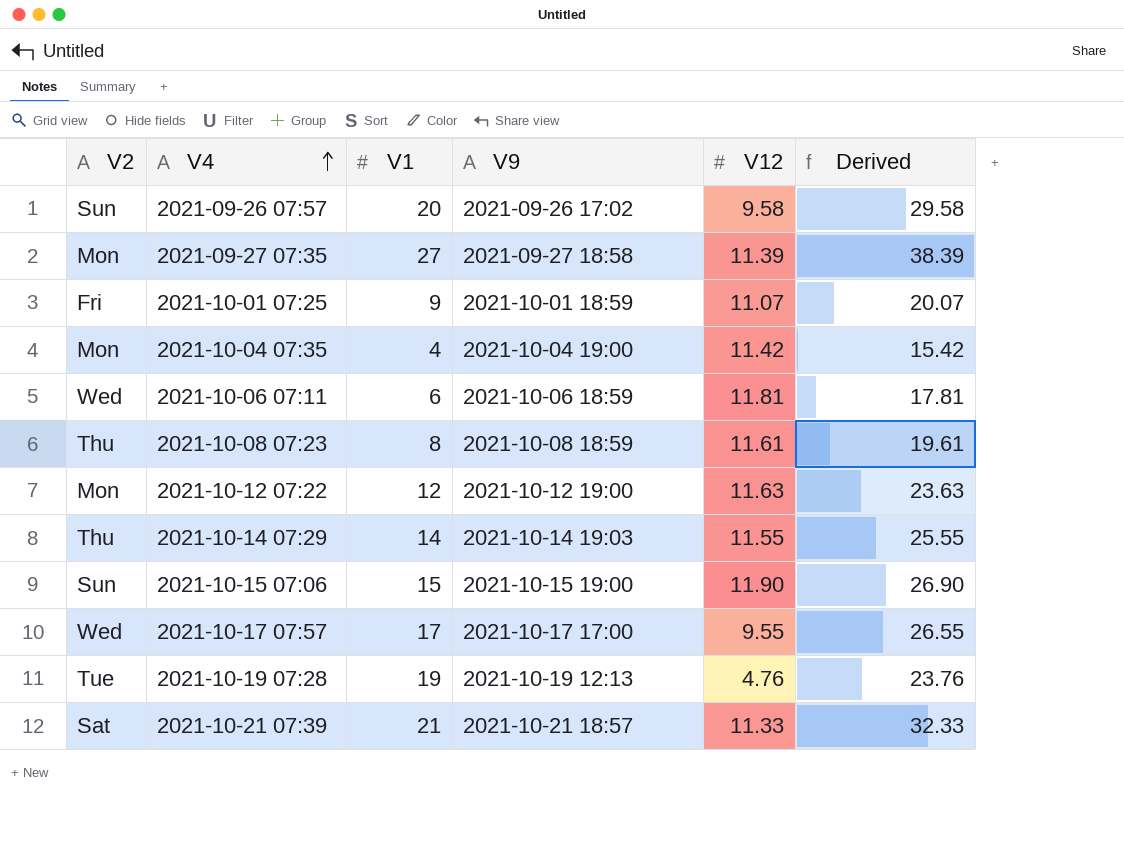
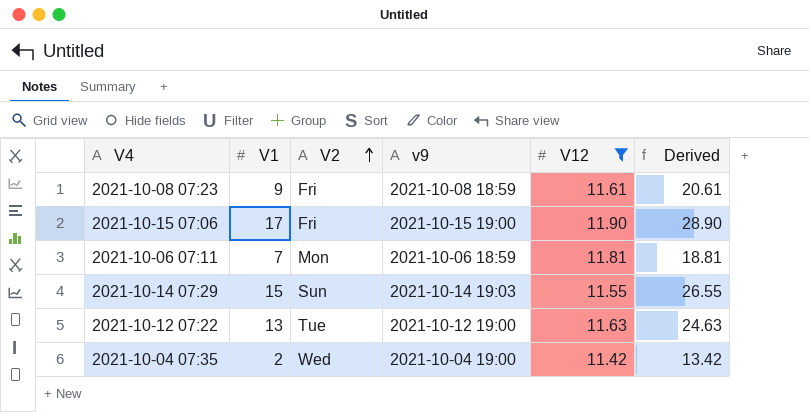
filter: none -> V12 >= 11.42
row order: V4 ascending -> V2 ascending
column V2 | position: 1 -> 3
column name: V9 -> v9
2021-10-08 07:23 | V1: 8 -> 9
2021-10-08 07:23 | V2: Thu -> Fri
2021-10-08 07:23 | Derived: 19.61 -> 20.61
2021-10-15 07:06 | V1: 15 -> 17
2021-10-15 07:06 | V2: Sun -> Fri
2021-10-15 07:06 | Derived: 26.90 -> 28.90
2021-10-06 07:11 | V1: 6 -> 7
2021-10-06 07:11 | V2: Wed -> Mon
2021-10-06 07:11 | Derived: 17.81 -> 18.81
2021-10-14 07:29 | V1: 14 -> 15
2021-10-14 07:29 | V2: Thu -> Sun
2021-10-14 07:29 | Derived: 25.55 -> 26.55
2021-10-12 07:22 | V1: 12 -> 13
2021-10-12 07:22 | V2: Mon -> Tue
2021-10-12 07:22 | Derived: 23.63 -> 24.63
2021-10-04 07:35 | V1: 4 -> 2
2021-10-04 07:35 | V2: Mon -> Wed
2021-10-04 07:35 | Derived: 15.42 -> 13.42

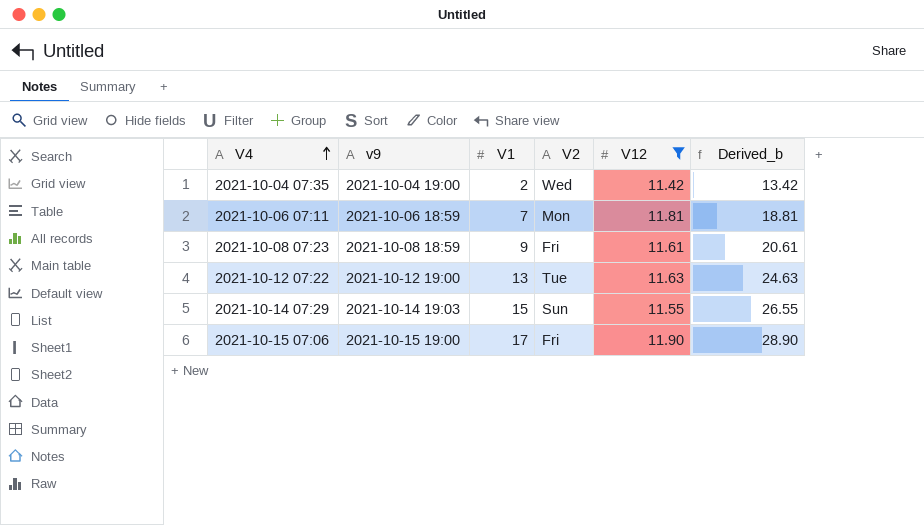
row order: V2 ascending -> V4 ascending
column v9 | position: 4 -> 2
column name: Derived -> Derived_b

